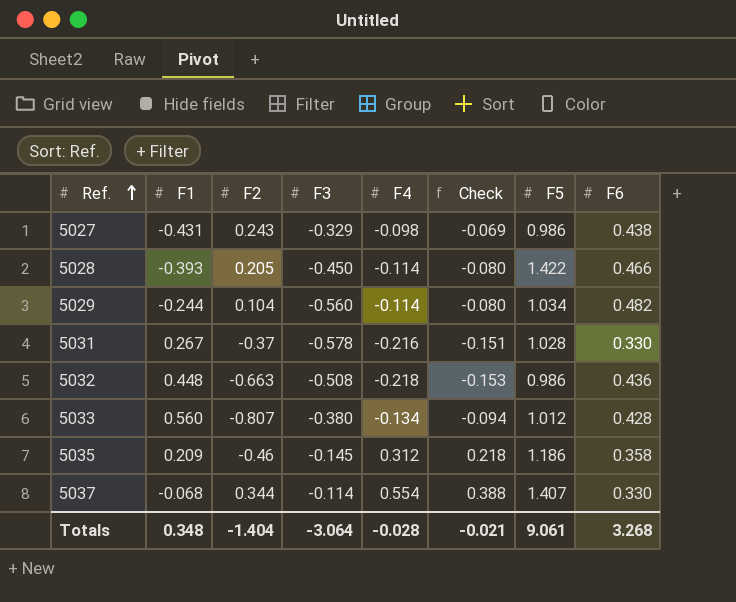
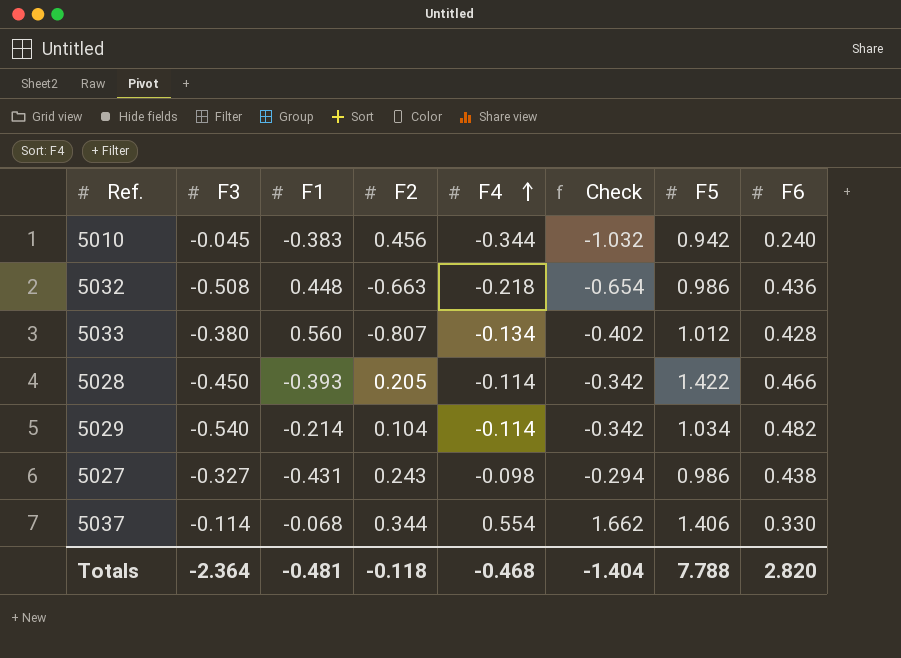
row order: Ref. ascending -> F4 ascending
column F3 | position: 4 -> 2
column Check | formula: [F4] * 0.7 -> [F4] * 3
row 5031: 0.267 | -0.37 | -0.578 | -0.216 | -0.151 | 1.028 | 0.330 -> none
row 5035: 0.209 | -0.46 | -0.145 | 0.312 | 0.218 | 1.186 | 0.358 -> none
row 5010: none -> -0.045 | -0.383 | 0.456 | -0.344 | -1.032 | 0.942 | 0.240
5029 | F3: -0.560 -> -0.540
5029 | F1: -0.244 -> -0.214
5027 | F3: -0.329 -> -0.327
5037 | F5: 1.407 -> 1.406
Totals | F3: -3.064 -> -2.364
Totals | F1: 0.348 -> -0.481
Totals | F2: -1.404 -> -0.118
Totals | F4: -0.028 -> -0.468
Totals | Check: -0.021 -> -1.404
Totals | F5: 9.061 -> 7.788
Totals | F6: 3.268 -> 2.820

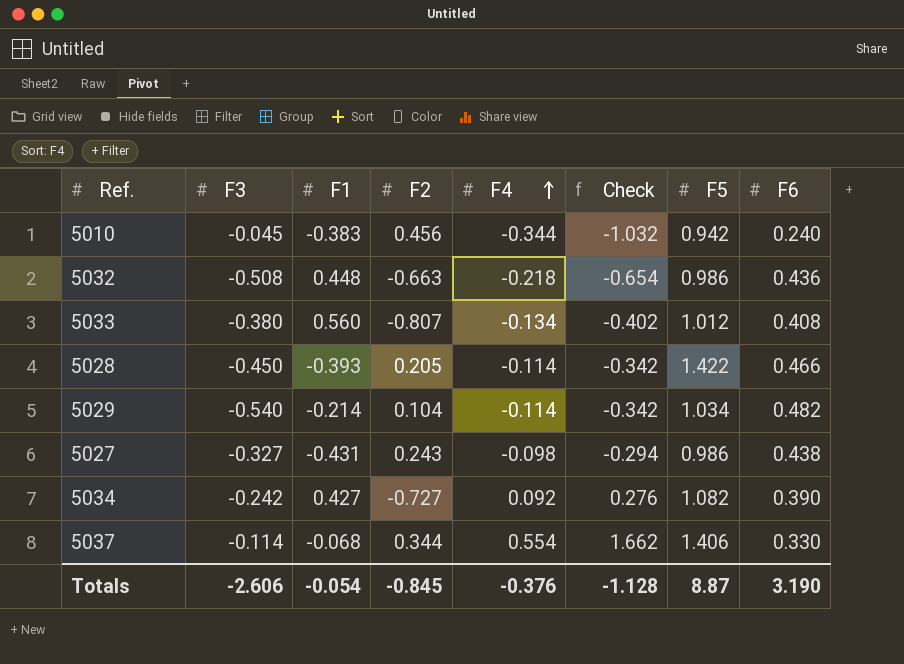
5033 | F6: 0.428 -> 0.408
row 5034: none -> -0.242 | 0.427 | -0.727 | 0.092 | 0.276 | 1.082 | 0.390
Totals | F3: -2.364 -> -2.606
Totals | F1: -0.481 -> -0.054
Totals | F2: -0.118 -> -0.845
Totals | F4: -0.468 -> -0.376
Totals | Check: -1.404 -> -1.128
Totals | F5: 7.788 -> 8.87
Totals | F6: 2.820 -> 3.190

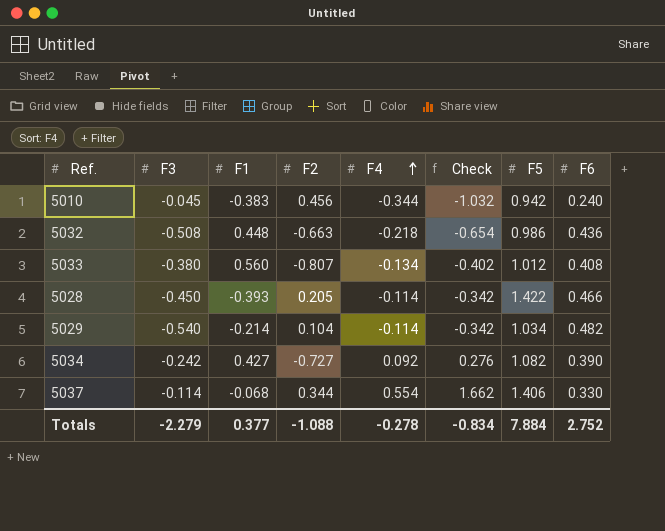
row 5027: -0.327 | -0.431 | 0.243 | -0.098 | -0.294 | 0.986 | 0.438 -> none
Totals | F3: -2.606 -> -2.279
Totals | F1: -0.054 -> 0.377
Totals | F2: -0.845 -> -1.088
Totals | F4: -0.376 -> -0.278
Totals | Check: -1.128 -> -0.834
Totals | F5: 8.87 -> 7.884
Totals | F6: 3.190 -> 2.752

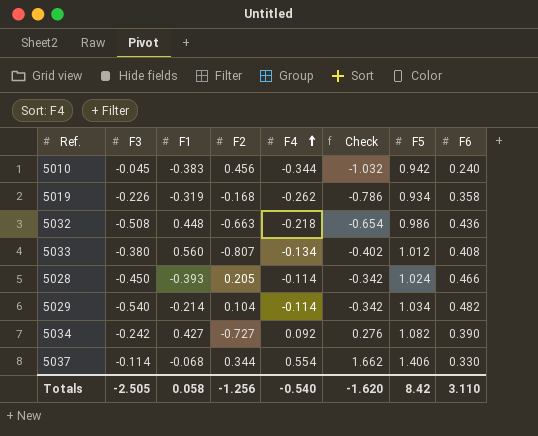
row 5019: none -> -0.226 | -0.319 | -0.168 | -0.262 | -0.786 | 0.934 | 0.358
5028 | F5: 1.422 -> 1.024
Totals | F3: -2.279 -> -2.505
Totals | F1: 0.377 -> 0.058
Totals | F2: -1.088 -> -1.256
Totals | F4: -0.278 -> -0.540
Totals | Check: -0.834 -> -1.620
Totals | F5: 7.884 -> 8.42
Totals | F6: 2.752 -> 3.110

